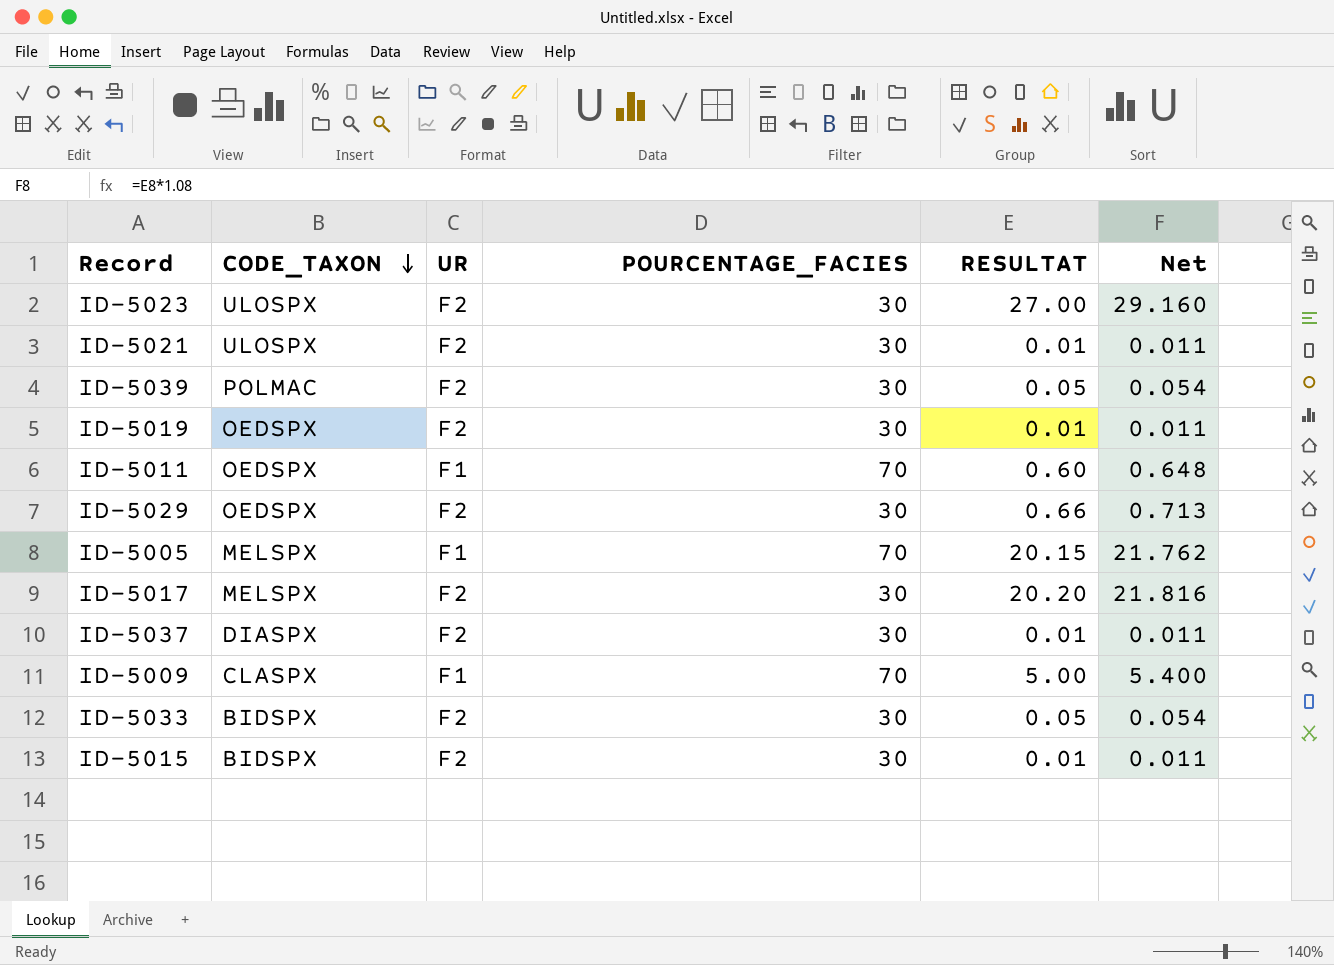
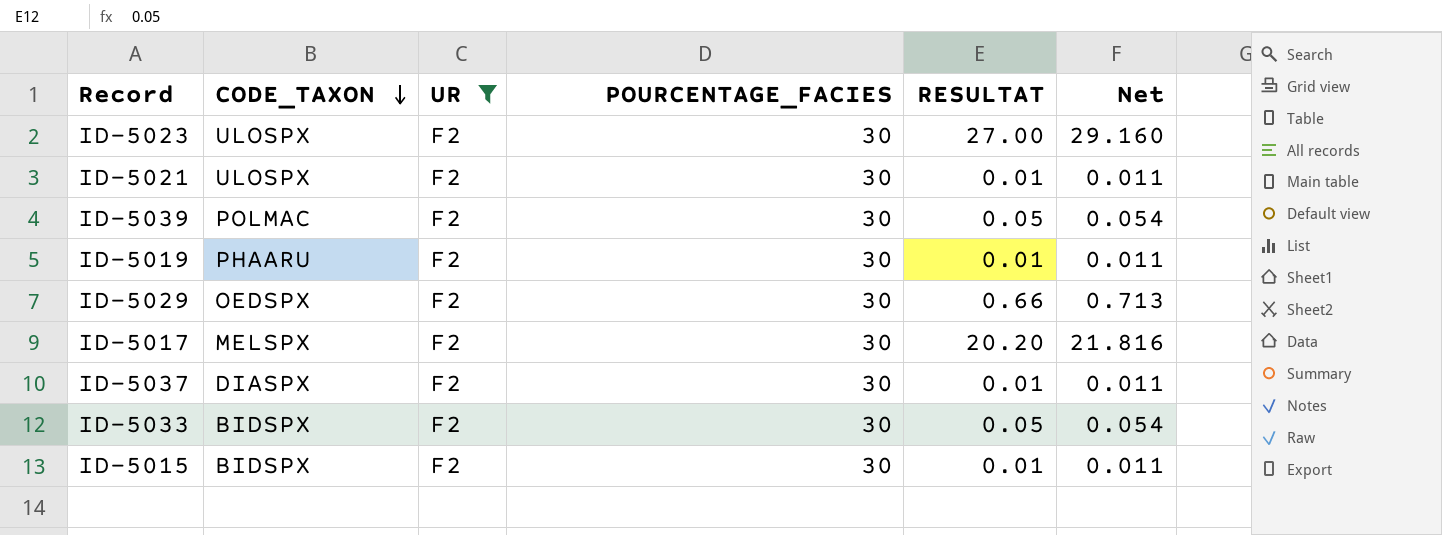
filter: none -> UR = F2
ID-5019 | CODE_TAXON: OEDSPX -> PHAARU

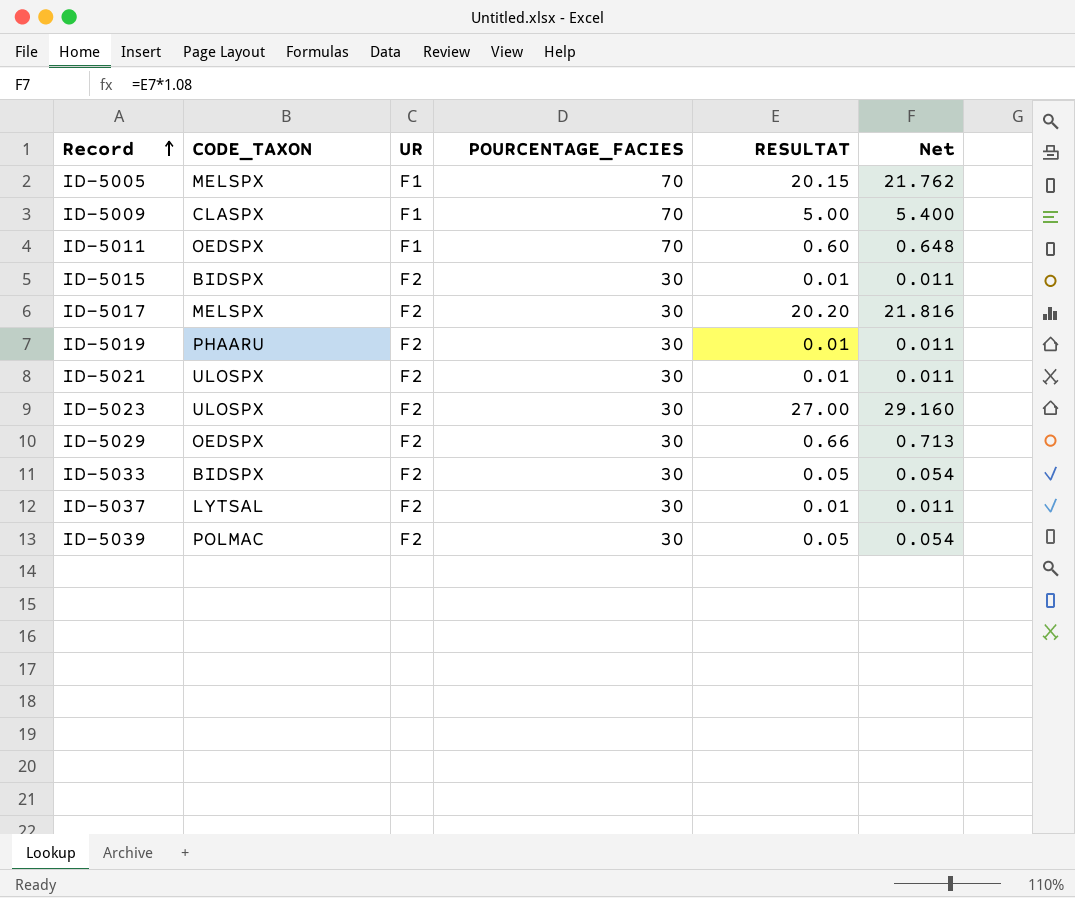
filter: UR = F2 -> none
row order: CODE_TAXON descending -> Record ascending
ID-5037 | CODE_TAXON: DIASPX -> LYTSAL

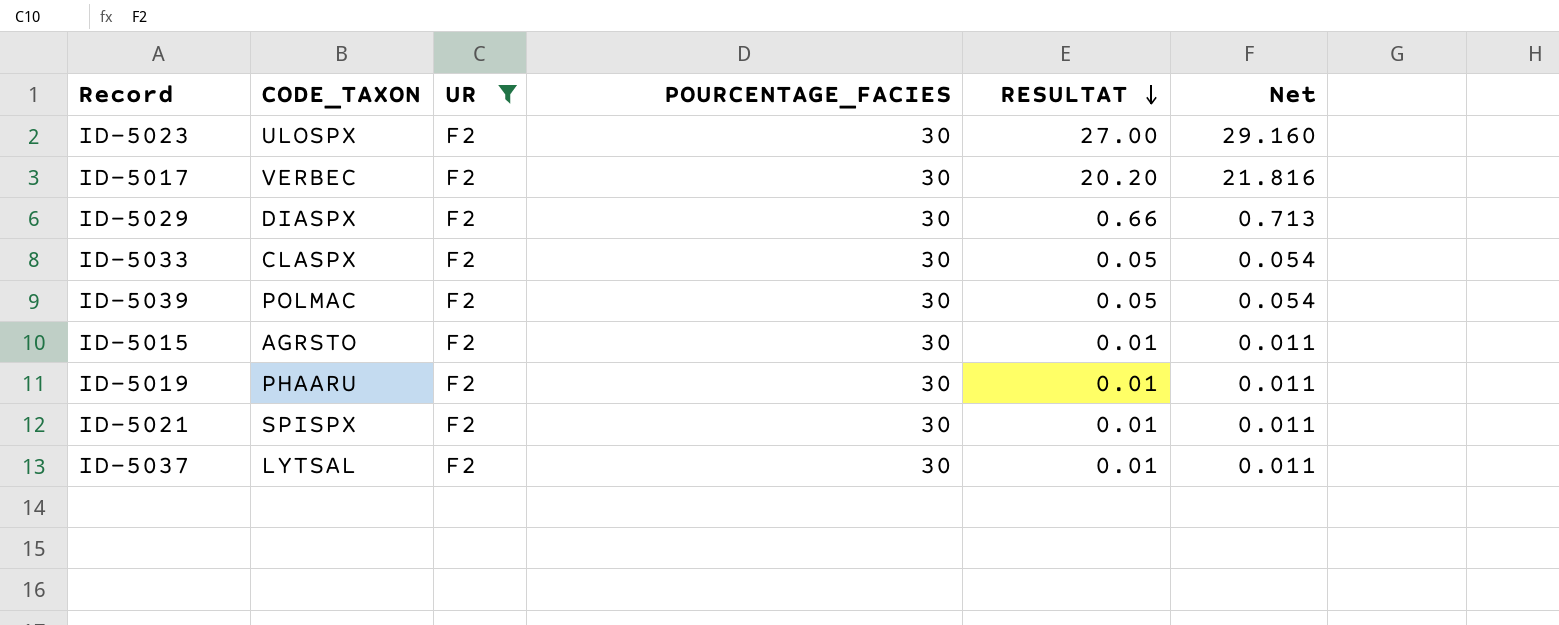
filter: none -> UR = F2
row order: Record ascending -> RESULTAT descending
ID-5017 | CODE_TAXON: MELSPX -> VERBEC
ID-5029 | CODE_TAXON: OEDSPX -> DIASPX
ID-5033 | CODE_TAXON: BIDSPX -> CLASPX
ID-5015 | CODE_TAXON: BIDSPX -> AGRSTO
ID-5021 | CODE_TAXON: ULOSPX -> SPISPX

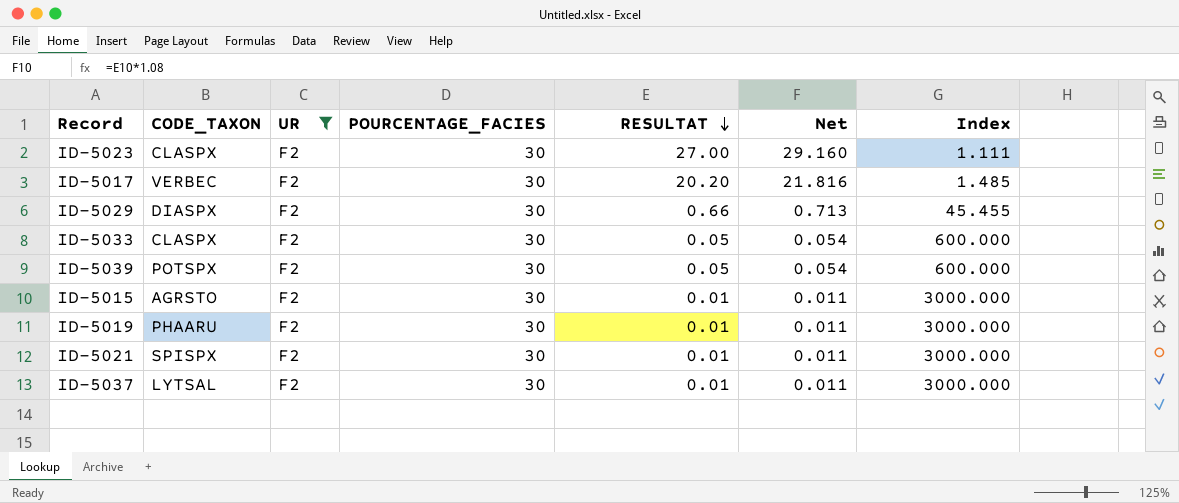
column Index | formula: none -> [POURCENTAGE_FACIES] / [RESULTAT]
ID-5023 | CODE_TAXON: ULOSPX -> CLASPX
ID-5039 | CODE_TAXON: POLMAC -> POTSPX

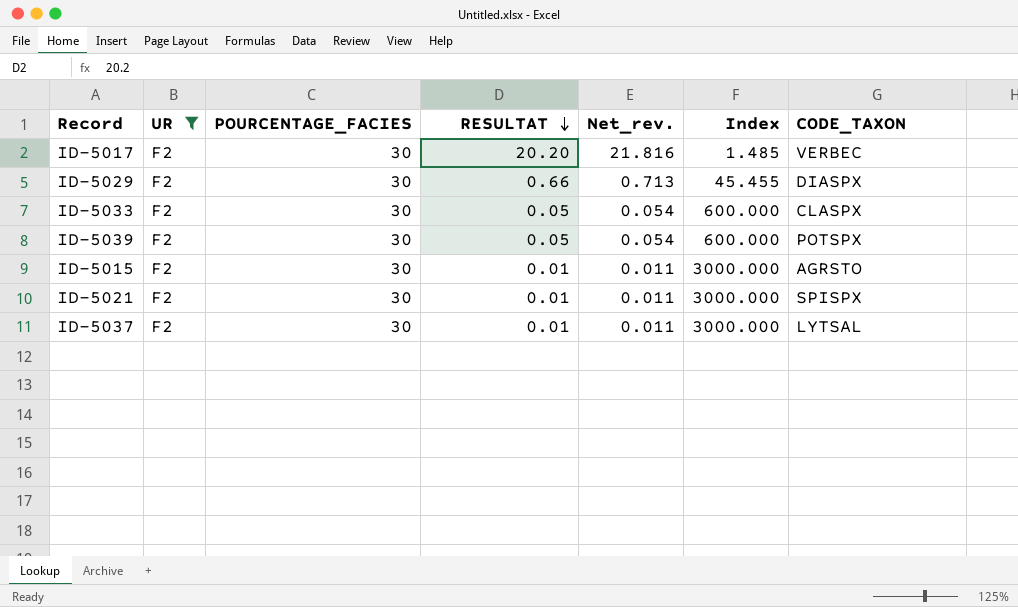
column name: Net -> Net_rev.
column CODE_TAXON | position: 2 -> 7
row ID-5023: CLASPX | F2 | 30 | 27.00 | 29.160 | 1.111 -> none
row ID-5019: PHAARU | F2 | 30 | 0.01 | 0.011 | 3000.000 -> none

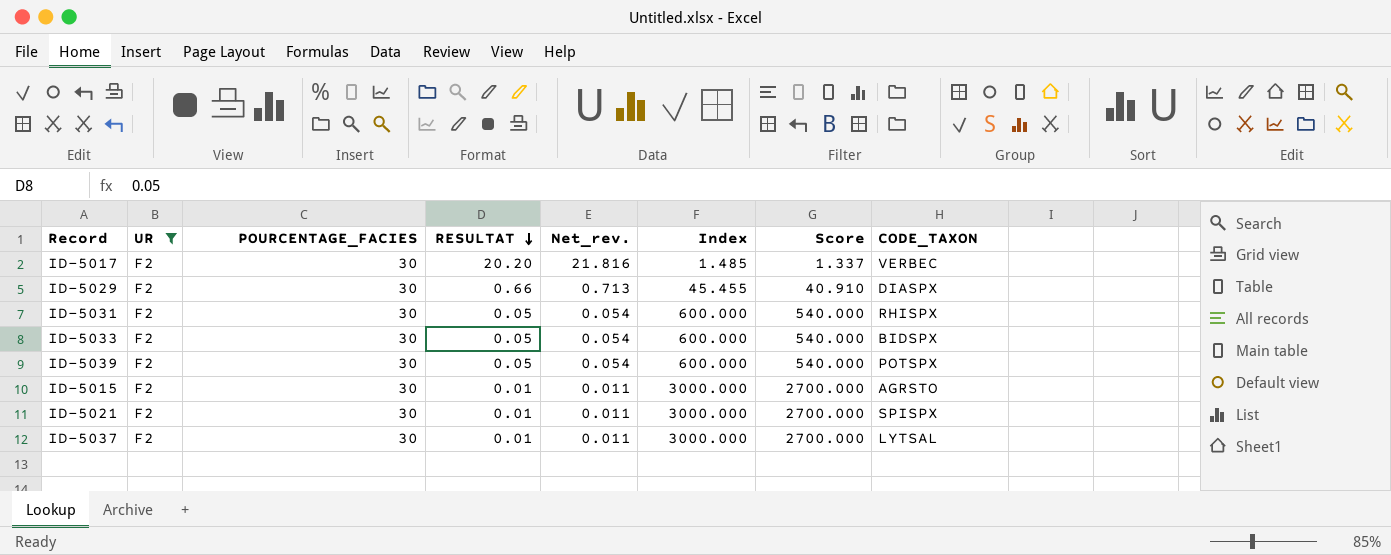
column Score | formula: none -> [Index] * 0.9
row ID-5031: none -> F2 | 30 | 0.05 | 0.054 | 600.000 | 540.000 | RHISPX
ID-5033 | CODE_TAXON: CLASPX -> BIDSPX

